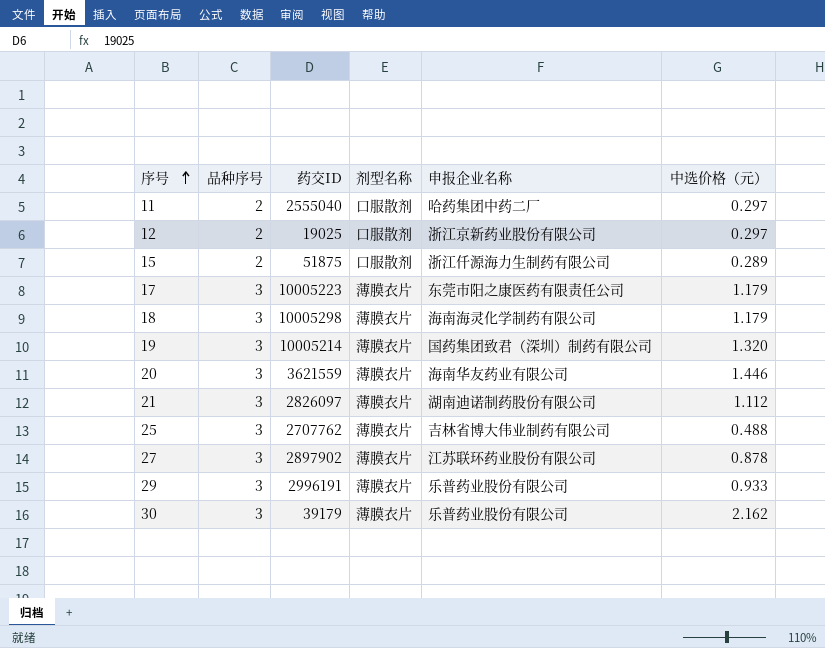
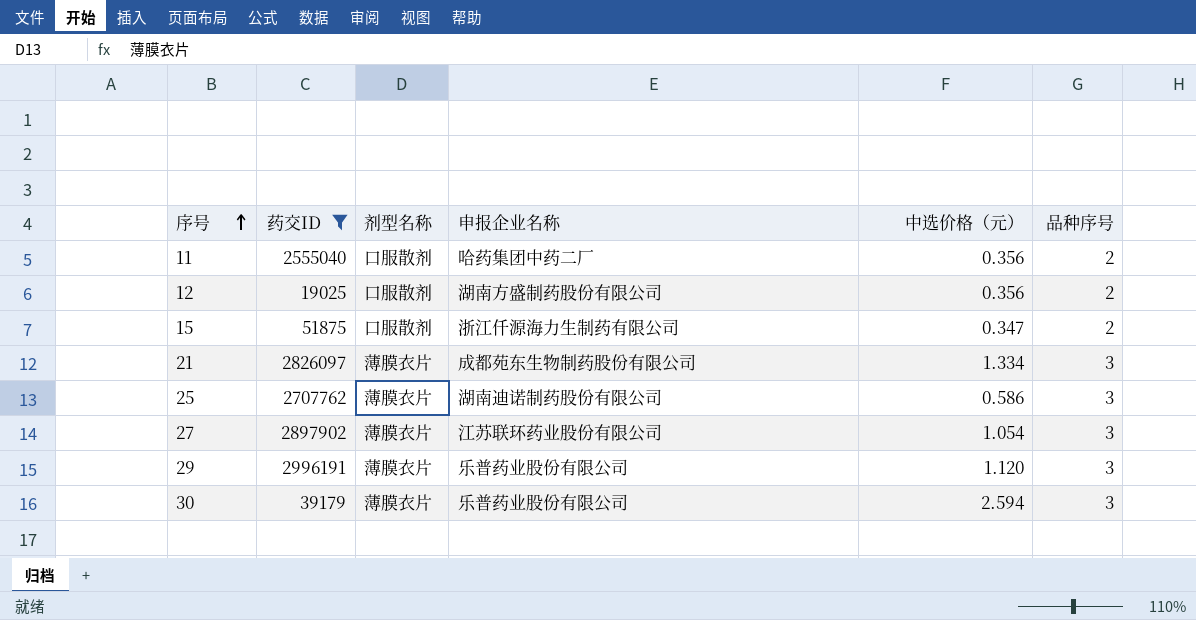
filter: none -> 药交ID <= 2996191
column 品种序号 | position: 2 -> 6
11 | 中选价格（元）: 0.297 -> 0.356
12 | 申报企业名称: 浙江京新药业股份有限公司 -> 湖南方盛制药股份有限公司
12 | 中选价格（元）: 0.297 -> 0.356
15 | 中选价格（元）: 0.289 -> 0.347
21 | 申报企业名称: 湖南迪诺制药股份有限公司 -> 成都苑东生物制药股份有限公司
21 | 中选价格（元）: 1.112 -> 1.334
25 | 申报企业名称: 吉林省博大伟业制药有限公司 -> 湖南迪诺制药股份有限公司
25 | 中选价格（元）: 0.488 -> 0.586
27 | 中选价格（元）: 0.878 -> 1.054
29 | 中选价格（元）: 0.933 -> 1.120
30 | 中选价格（元）: 2.162 -> 2.594

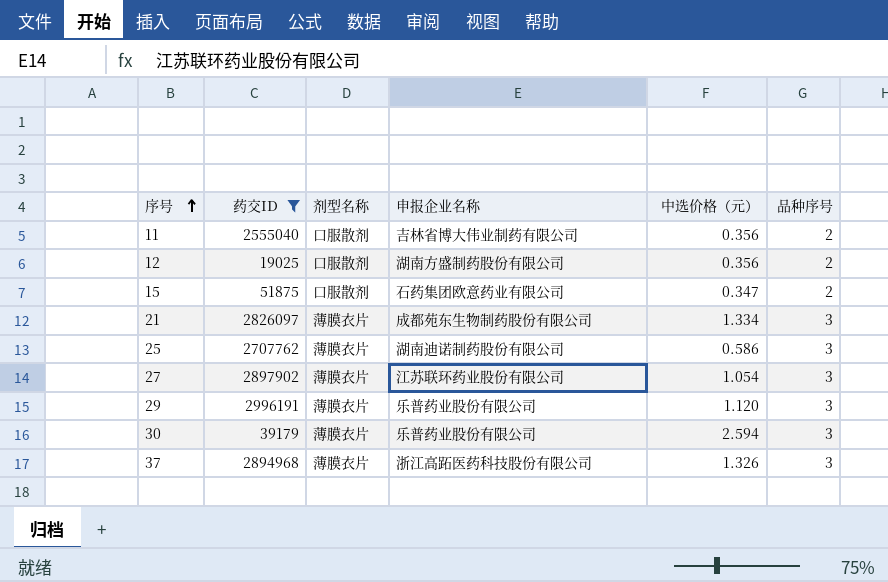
11 | 申报企业名称: 哈药集团中药二厂 -> 吉林省博大伟业制药有限公司
15 | 申报企业名称: 浙江仟源海力生制药有限公司 -> 石药集团欧意药业有限公司
row 37: none -> 2894968 | 薄膜衣片 | 浙江高跖医药科技股份有限公司 | 1.326 | 3

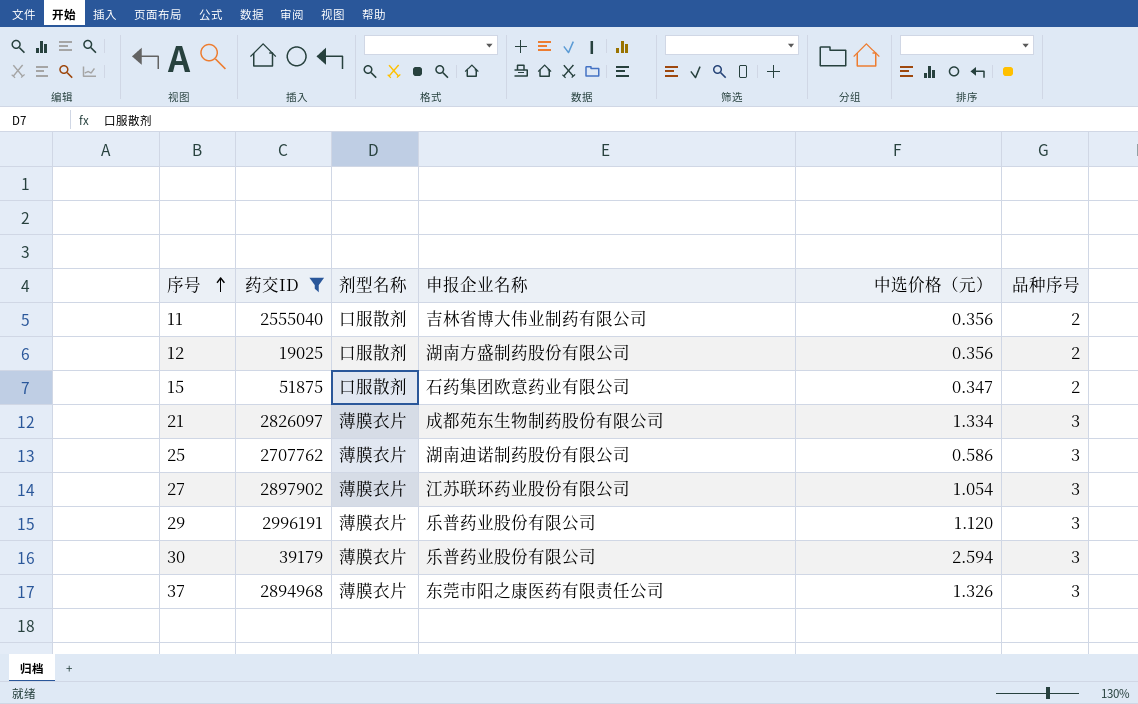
37 | 申报企业名称: 浙江高跖医药科技股份有限公司 -> 东莞市阳之康医药有限责任公司

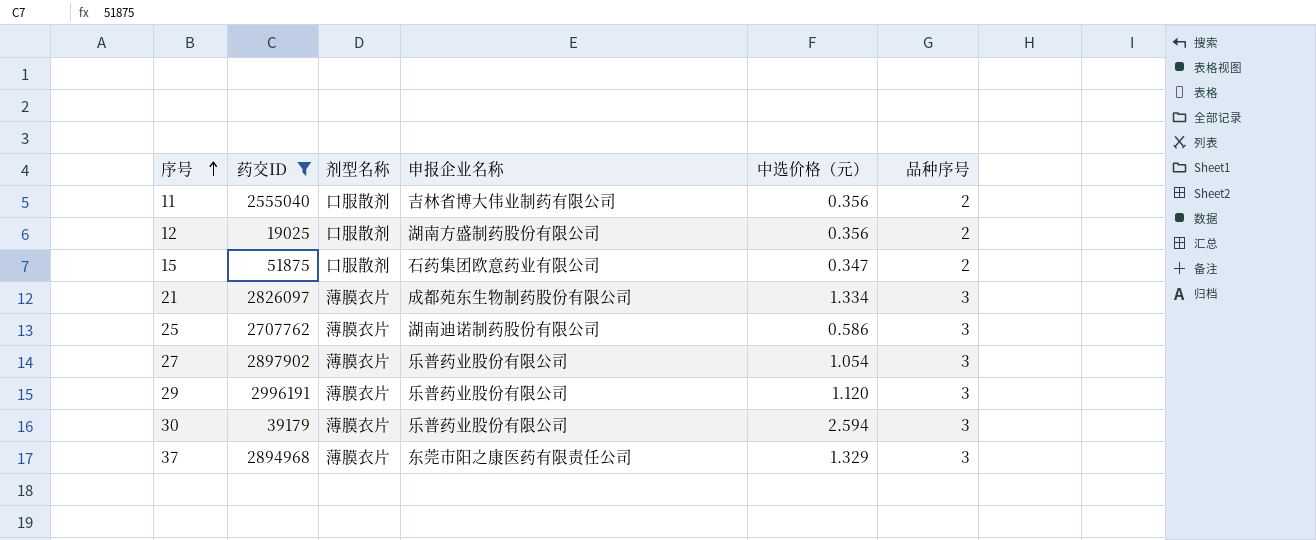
27 | 申报企业名称: 江苏联环药业股份有限公司 -> 乐普药业股份有限公司
37 | 中选价格（元）: 1.326 -> 1.329

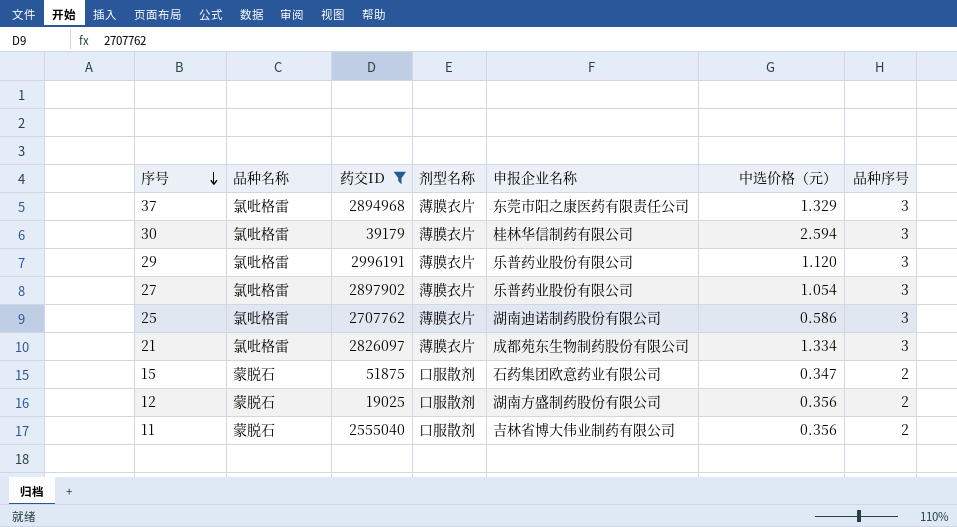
row order: 序号 ascending -> 序号 descending
column 品种名称 | position: none -> 2
30 | 申报企业名称: 乐普药业股份有限公司 -> 桂林华信制药有限公司

